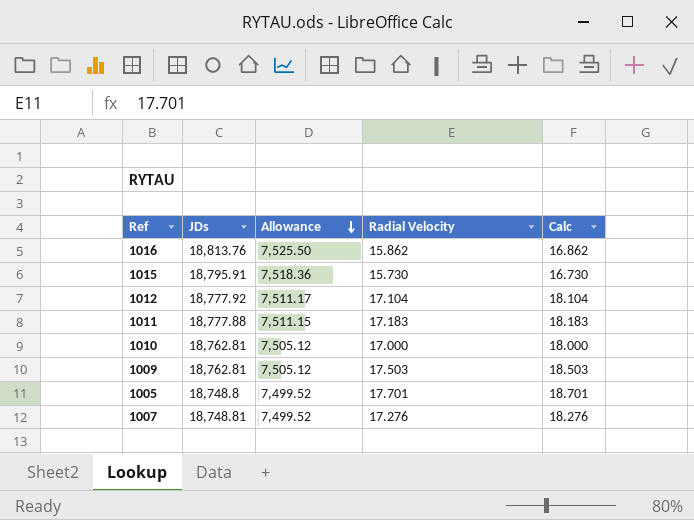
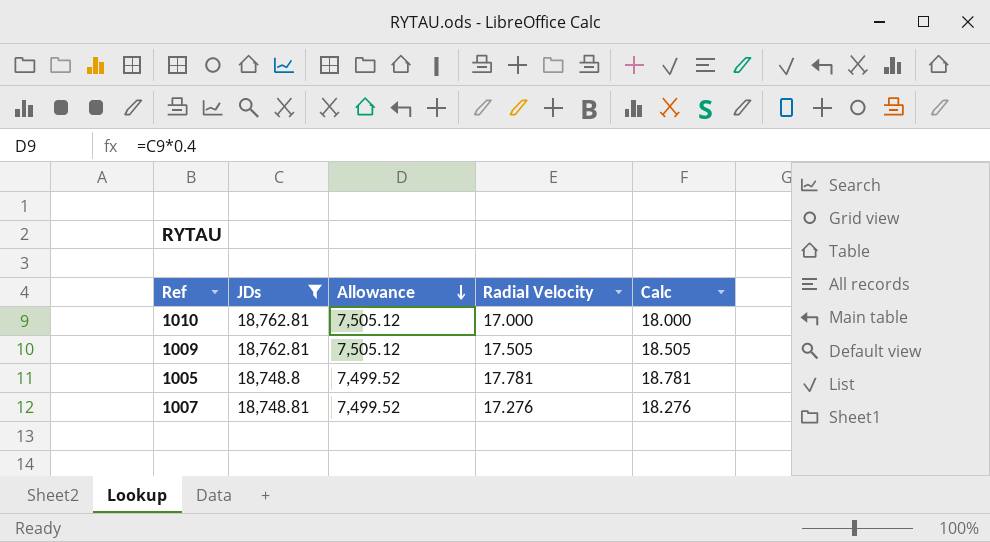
filter: none -> JDs <= 18,762.81
1009 | Radial Velocity: 17.503 -> 17.505
1009 | Calc: 18.503 -> 18.505
1005 | Radial Velocity: 17.701 -> 17.781
1005 | Calc: 18.701 -> 18.781

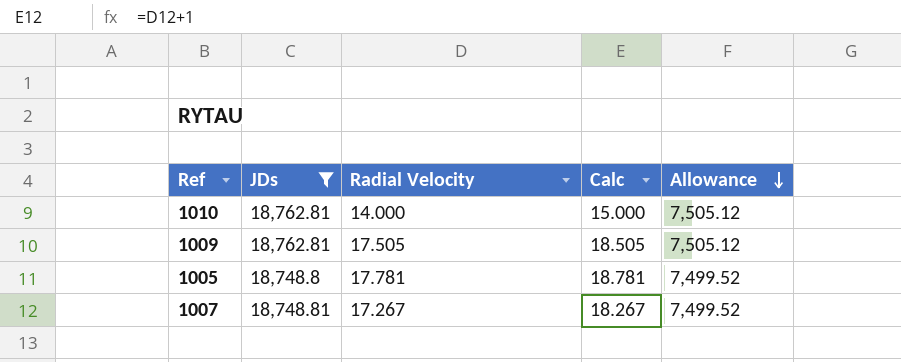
column Allowance | position: 3 -> 5
1010 | Radial Velocity: 17.000 -> 14.000
1010 | Calc: 18.000 -> 15.000
1007 | Radial Velocity: 17.276 -> 17.267
1007 | Calc: 18.276 -> 18.267

